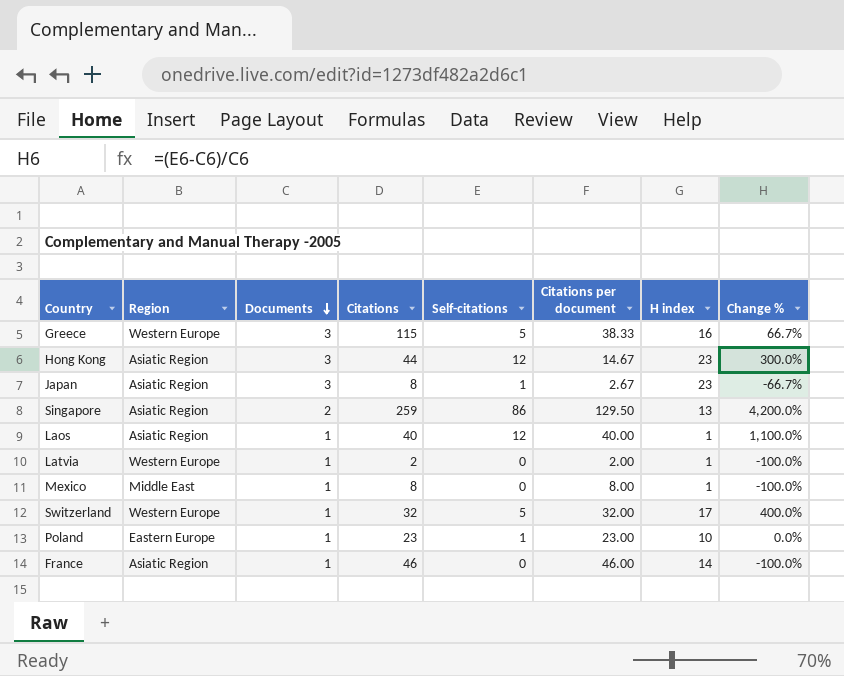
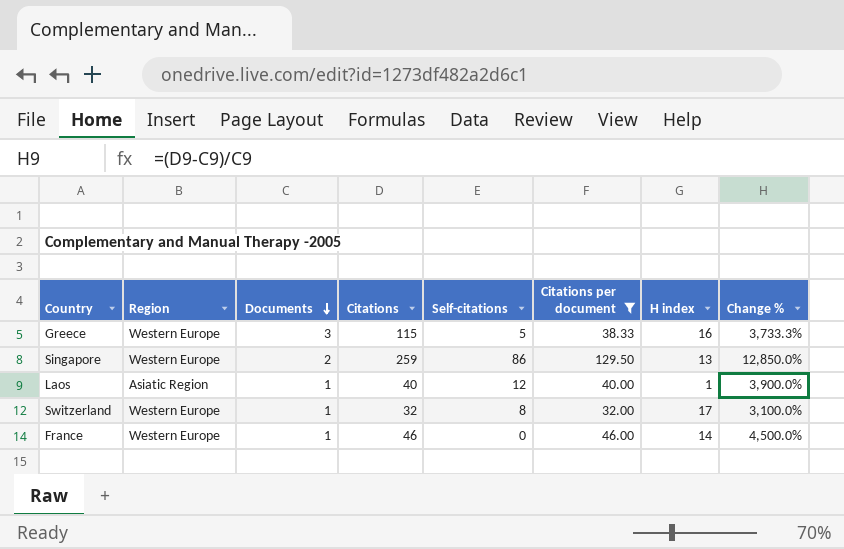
filter: none -> Citations per document >= 32.00
column Change % | formula: ([Self-citations] - [Documents]) / [Documents] -> ([Citations] - [Documents]) / [Documents]
Singapore | Region: Asiatic Region -> Western Europe
Switzerland | Self-citations: 5 -> 8
France | Region: Asiatic Region -> Western Europe

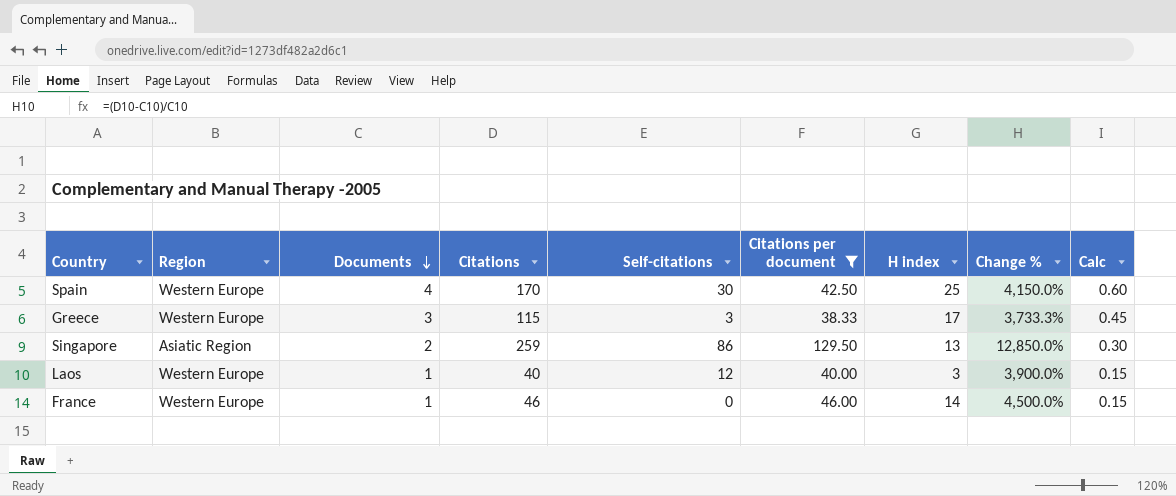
column Calc | formula: none -> [Documents] * 0.15
row Switzerland: Western Europe | 1 | 32 | 8 | 32.00 | 17 | 3,100.0% -> none
row Spain: none -> Western Europe | 4 | 170 | 30 | 42.50 | 25 | 4,150.0% | 0.60
Greece | Self-citations: 5 -> 3
Greece | H index: 16 -> 17
Singapore | Region: Western Europe -> Asiatic Region
Laos | Region: Asiatic Region -> Western Europe
Laos | H index: 1 -> 3

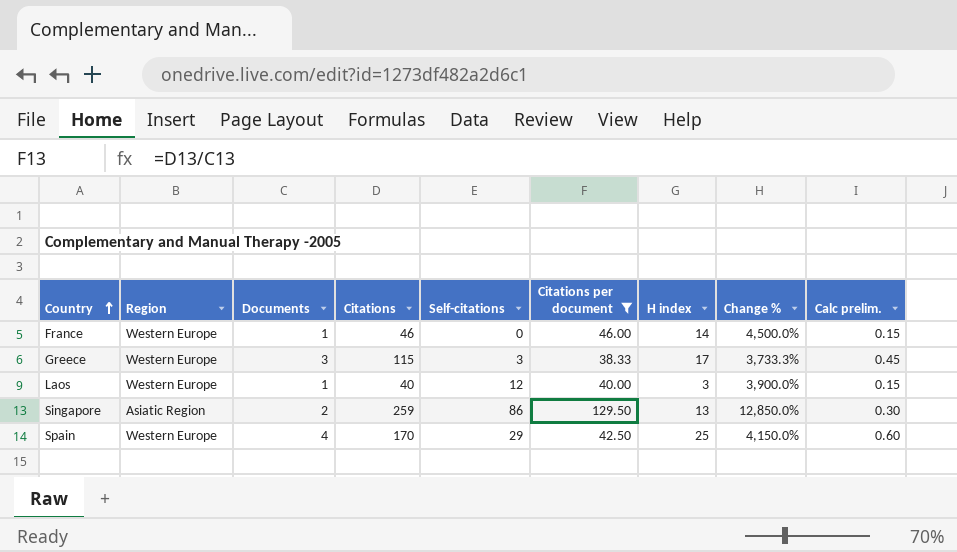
row order: Documents descending -> Country ascending
column name: Calc -> Calc prelim.
Spain | Self-citations: 30 -> 29

